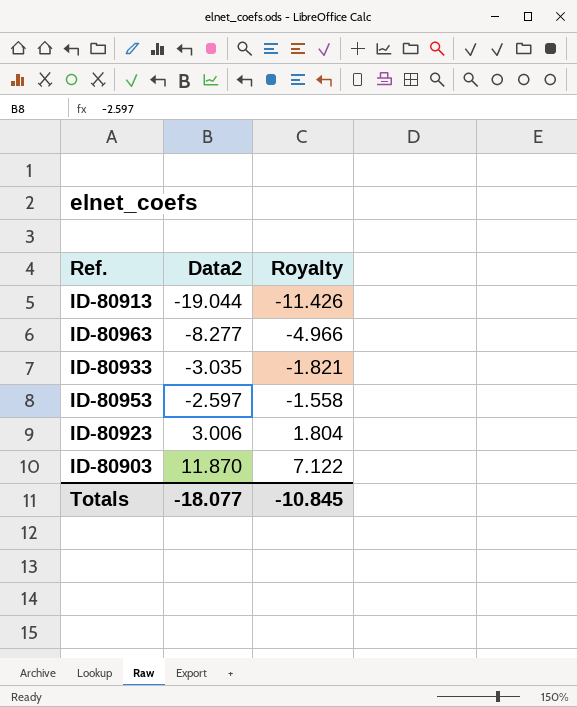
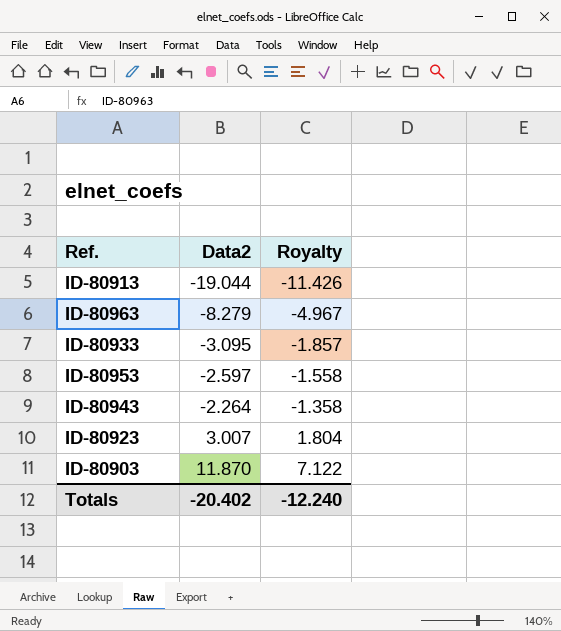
ID-80963 | Data2: -8.277 -> -8.279
ID-80963 | Royalty: -4.966 -> -4.967
ID-80933 | Data2: -3.035 -> -3.095
ID-80933 | Royalty: -1.821 -> -1.857
row ID-80943: none -> -2.264 | -1.358
ID-80923 | Data2: 3.006 -> 3.007
Totals | Data2: -18.077 -> -20.402
Totals | Royalty: -10.845 -> -12.240

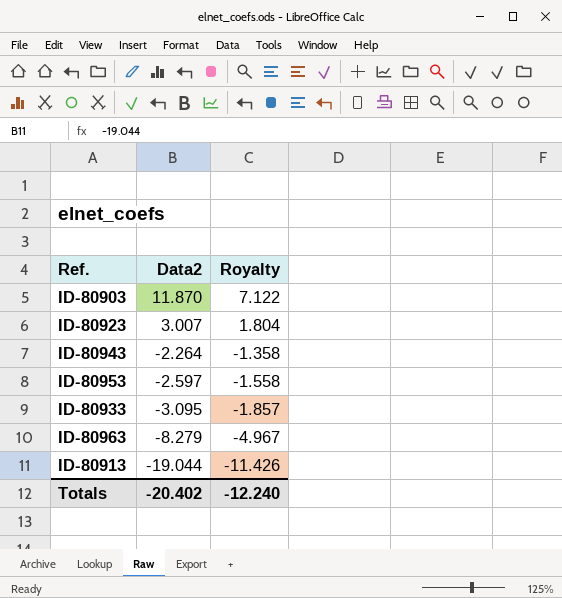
row order: Data2 ascending -> Data2 descending

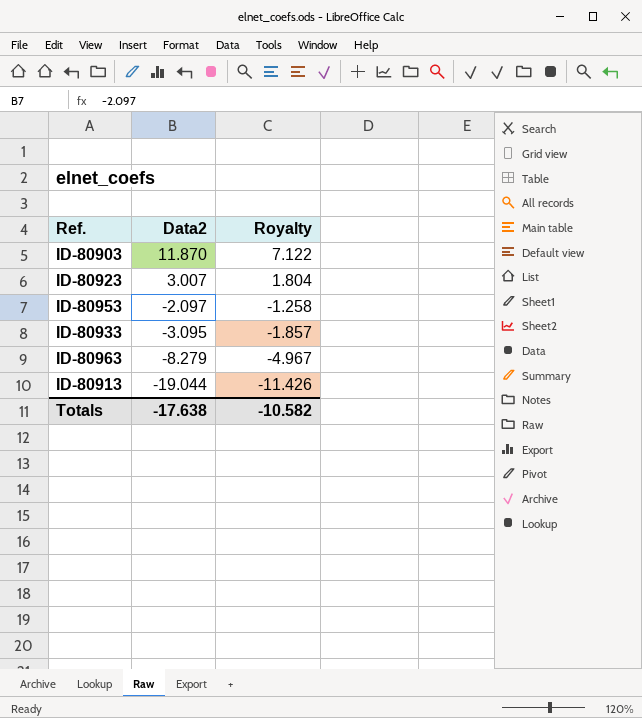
row ID-80943: -2.264 | -1.358 -> none
ID-80953 | Data2: -2.597 -> -2.097
ID-80953 | Royalty: -1.558 -> -1.258
Totals | Data2: -20.402 -> -17.638
Totals | Royalty: -12.240 -> -10.582

